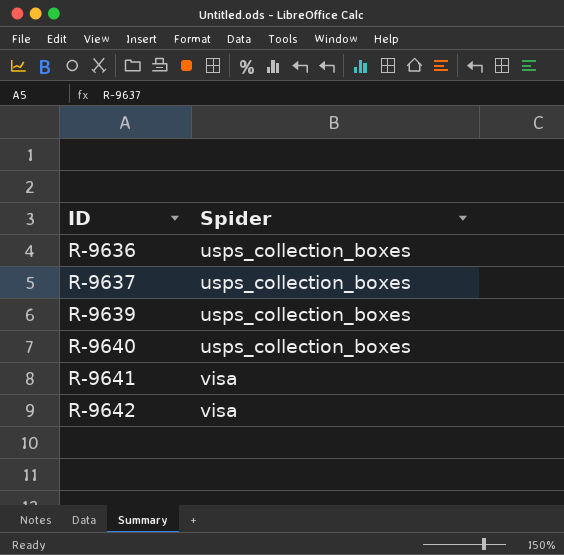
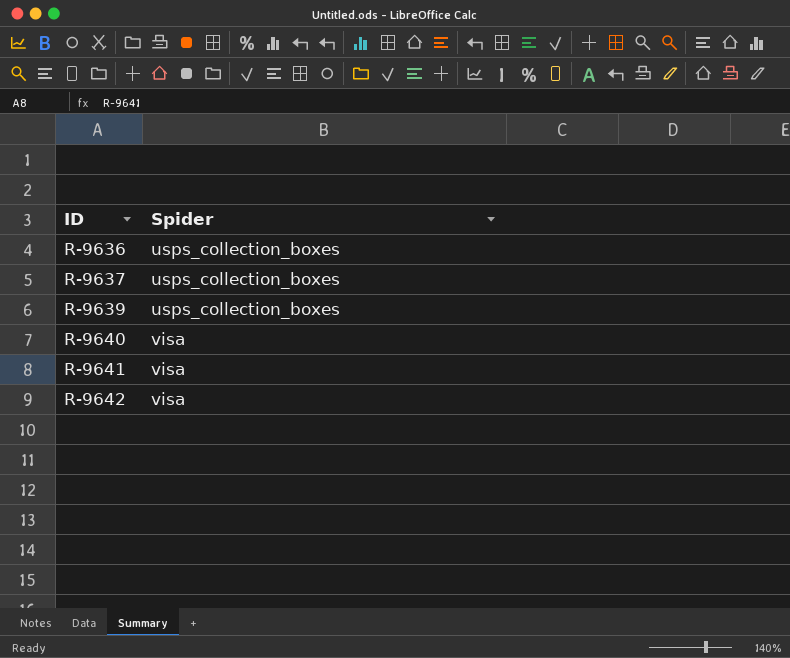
R-9640 | Spider: usps_collection_boxes -> visa

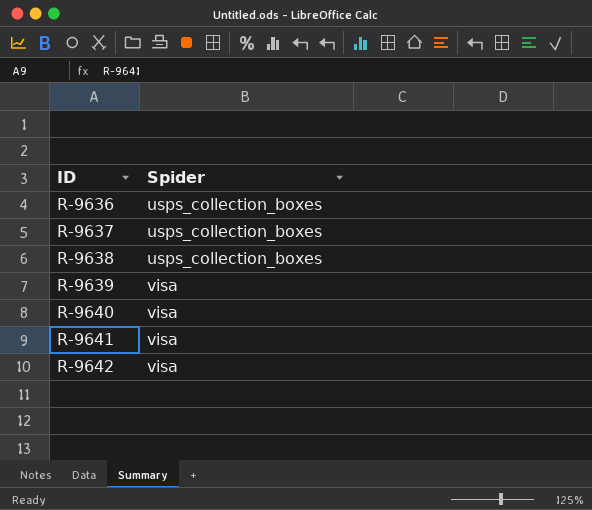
row R-9638: none -> usps_collection_boxes
R-9639 | Spider: usps_collection_boxes -> visa

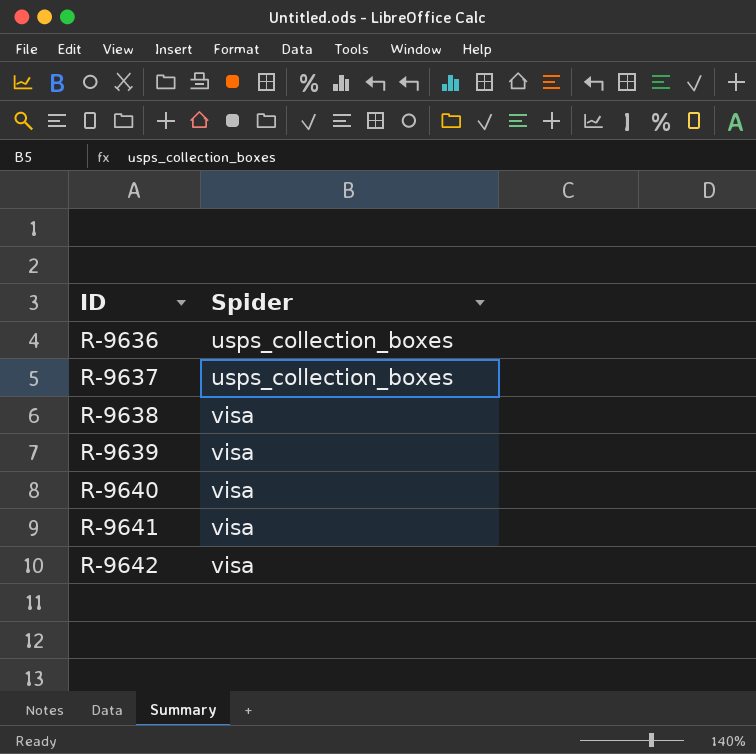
R-9638 | Spider: usps_collection_boxes -> visa

